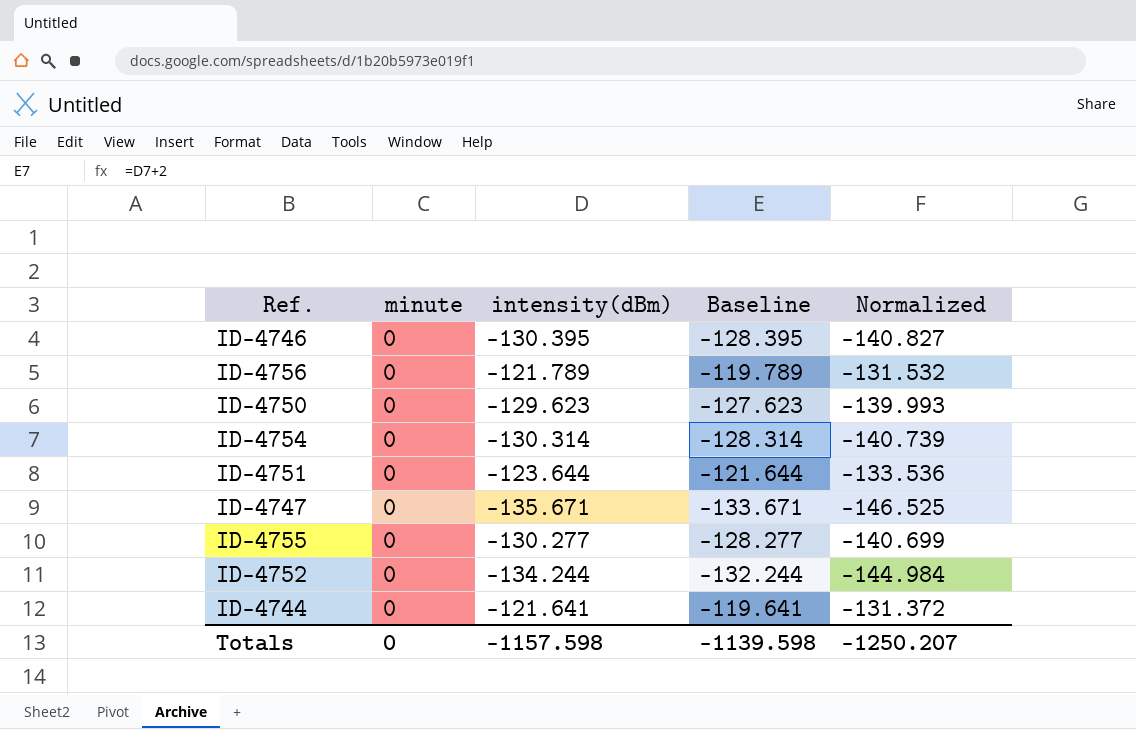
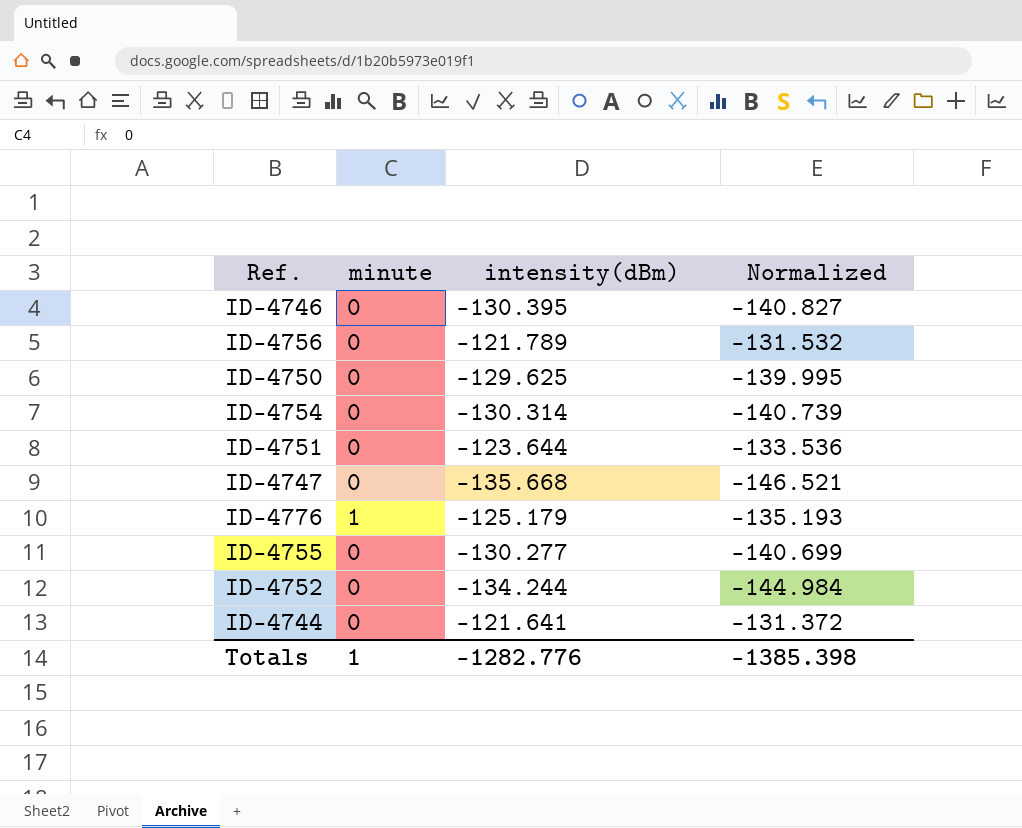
column Baseline | formula: [intensity(dBm)] + 2 -> none
ID-4750 | intensity(dBm): -129.623 -> -129.625
ID-4750 | Normalized: -139.993 -> -139.995
ID-4747 | intensity(dBm): -135.671 -> -135.668
ID-4747 | Normalized: -146.525 -> -146.521
row ID-4776: none -> 1 | -125.179 | -135.193
Totals | minute: 0 -> 1
Totals | intensity(dBm): -1157.598 -> -1282.776
Totals | Normalized: -1250.207 -> -1385.398

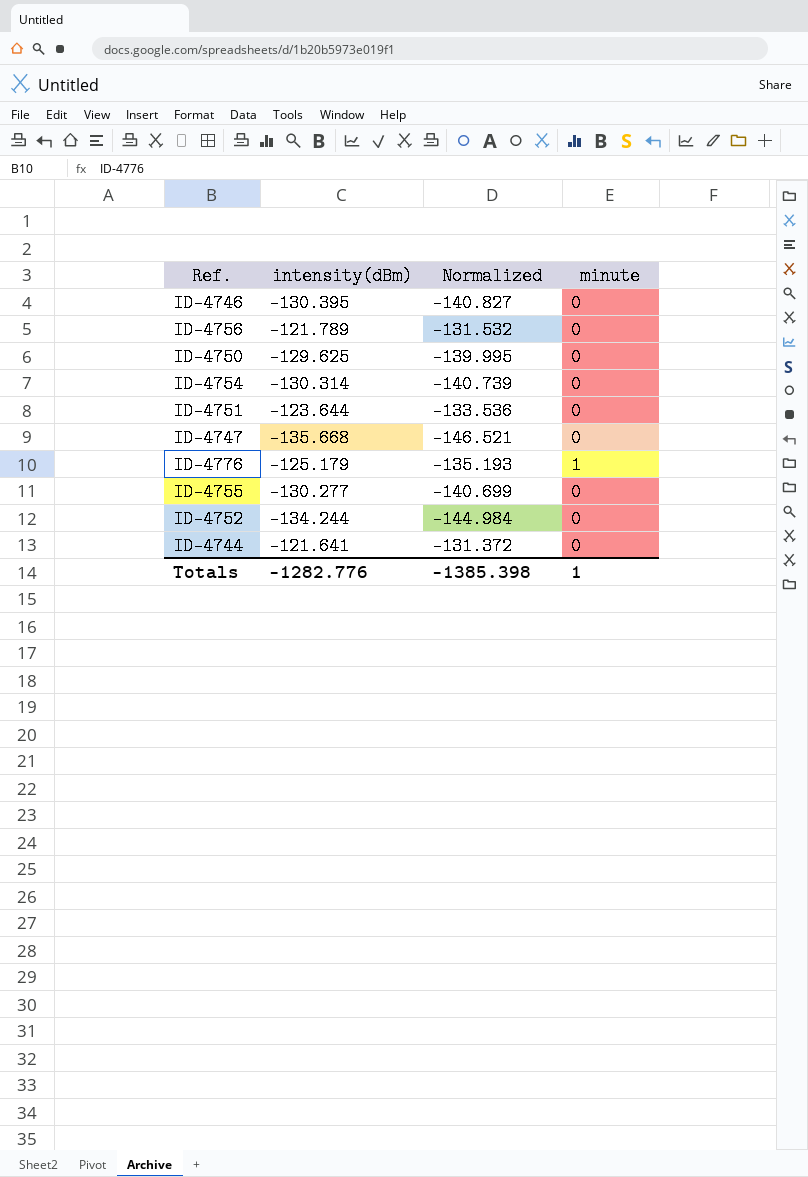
column minute | position: 2 -> 4

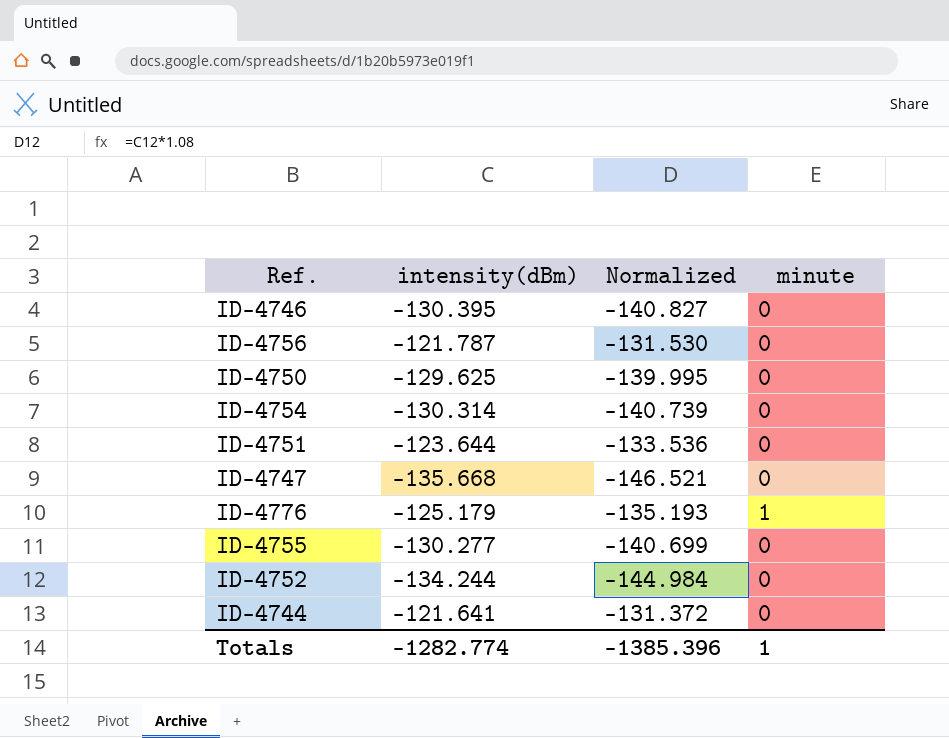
ID-4756 | intensity(dBm): -121.789 -> -121.787
ID-4756 | Normalized: -131.532 -> -131.530
Totals | intensity(dBm): -1282.776 -> -1282.774
Totals | Normalized: -1385.398 -> -1385.396

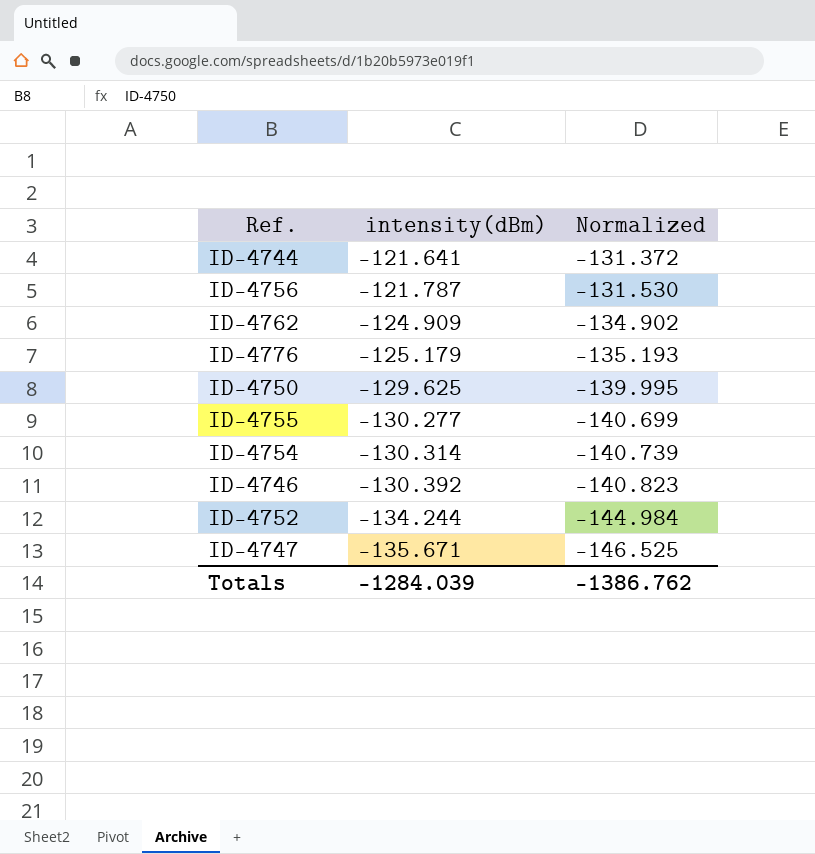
row order: none -> intensity(dBm) descending
column minute | position: 4 -> none
row ID-4751: -123.644 | -133.536 | 0 -> none
row ID-4762: none -> -124.909 | -134.902
ID-4746 | intensity(dBm): -130.395 -> -130.392
ID-4746 | Normalized: -140.827 -> -140.823
ID-4747 | intensity(dBm): -135.668 -> -135.671
ID-4747 | Normalized: -146.521 -> -146.525
Totals | intensity(dBm): -1282.774 -> -1284.039
Totals | Normalized: -1385.396 -> -1386.762

